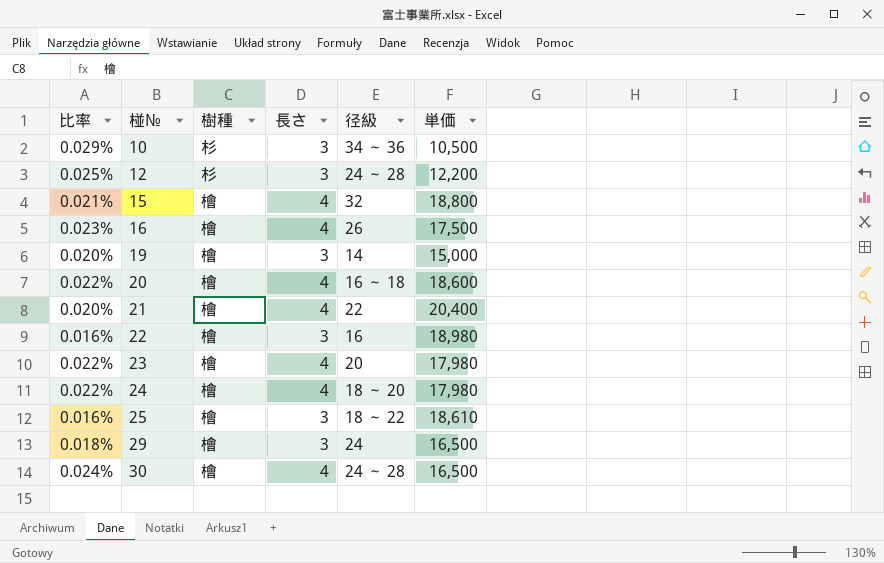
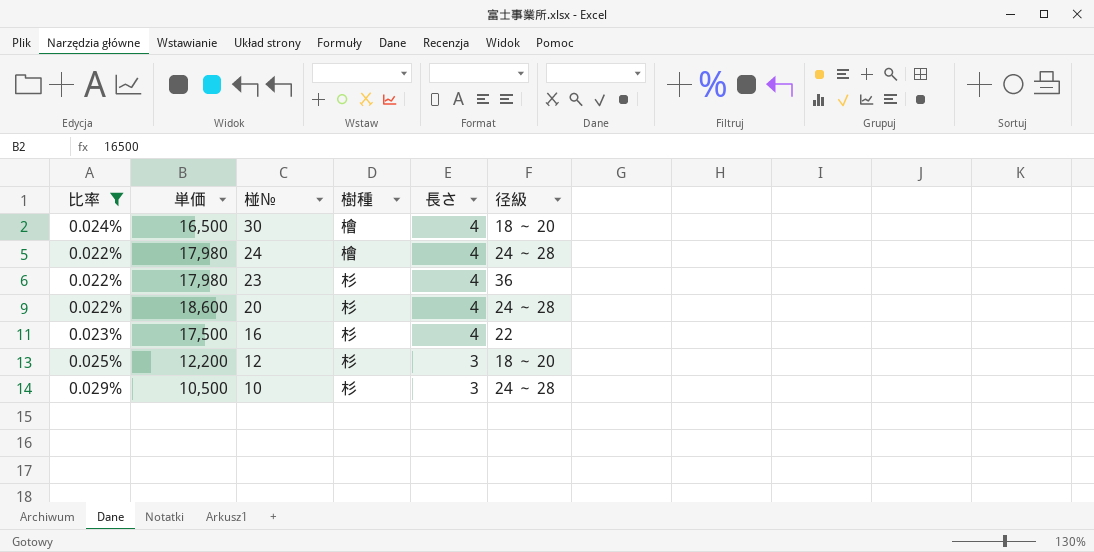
filter: none -> 比率 >= 0.022%
row order: 椪№ ascending -> 椪№ descending
column 単価 | position: 6 -> 2
30 | 径級: 24 ～ 28 -> 18 ～ 20
24 | 径級: 18 ～ 20 -> 24 ～ 28
23 | 樹種: 檜 -> 杉
23 | 径級: 20 -> 36
20 | 樹種: 檜 -> 杉
20 | 径級: 16 ～ 18 -> 24 ～ 28
16 | 樹種: 檜 -> 杉
16 | 径級: 26 -> 22
12 | 径級: 24 ～ 28 -> 18 ～ 20
10 | 径級: 34 ～ 36 -> 24 ～ 28

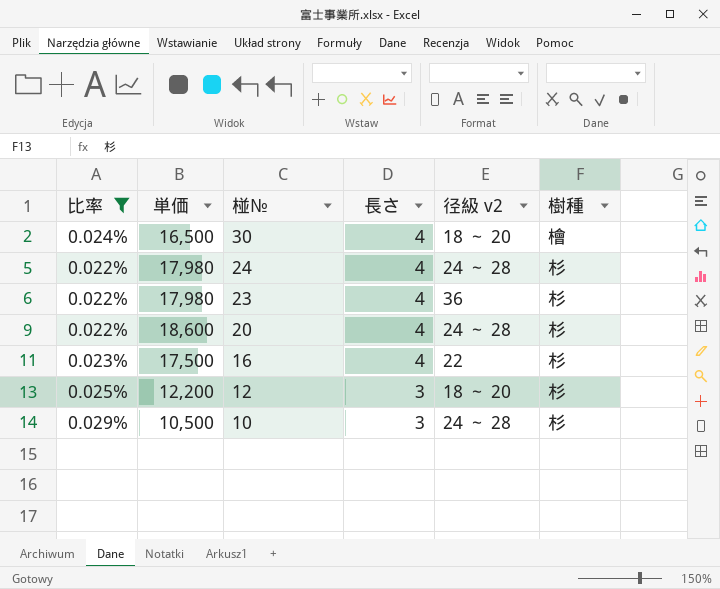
column name: 径級 -> 径級 v2
column 樹種 | position: 4 -> 6
24 | 樹種: 檜 -> 杉

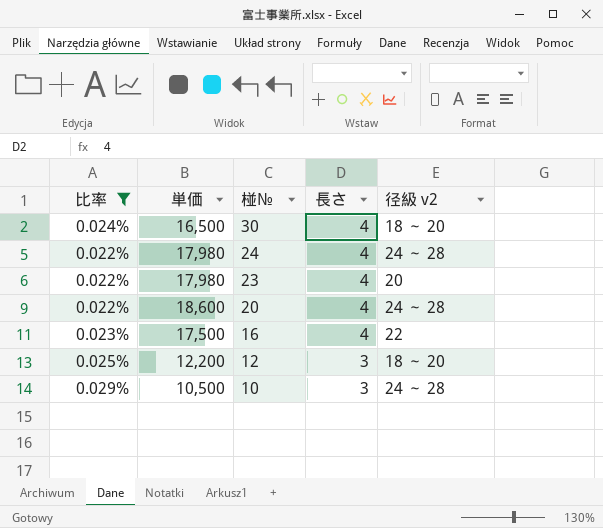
column 樹種 | position: 6 -> none
23 | 径級 v2: 36 -> 20

